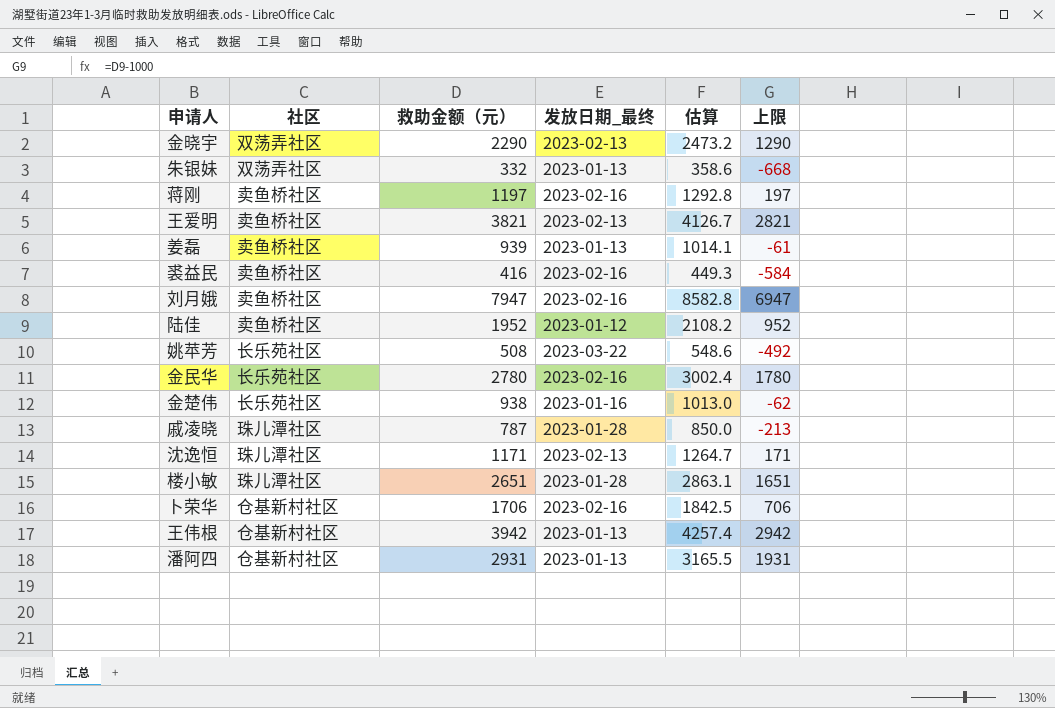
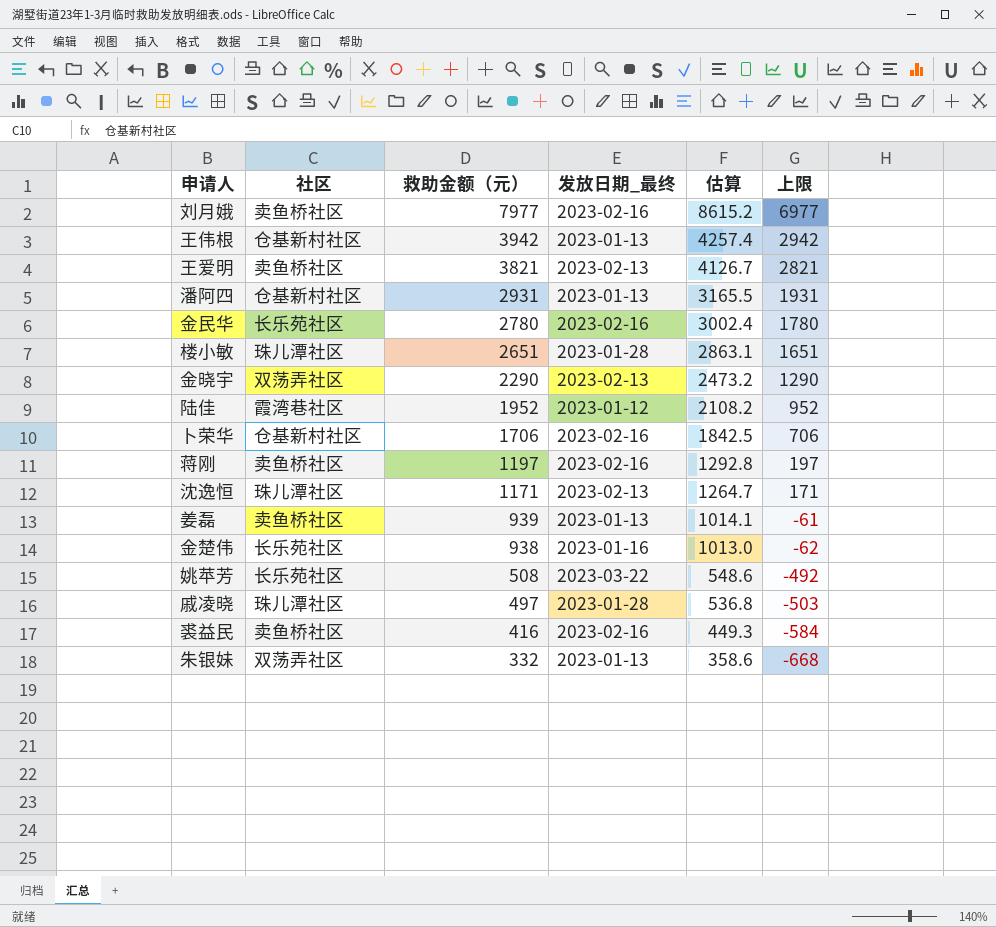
row order: none -> 救助金额（元） descending
刘月娥 | 救助金额（元）: 7947 -> 7977
刘月娥 | 估算: 8582.8 -> 8615.2
刘月娥 | 上限: 6947 -> 6977
陆佳 | 社区: 卖鱼桥社区 -> 霞湾巷社区
戚凌晓 | 救助金额（元）: 787 -> 497
戚凌晓 | 估算: 850.0 -> 536.8
戚凌晓 | 上限: -213 -> -503

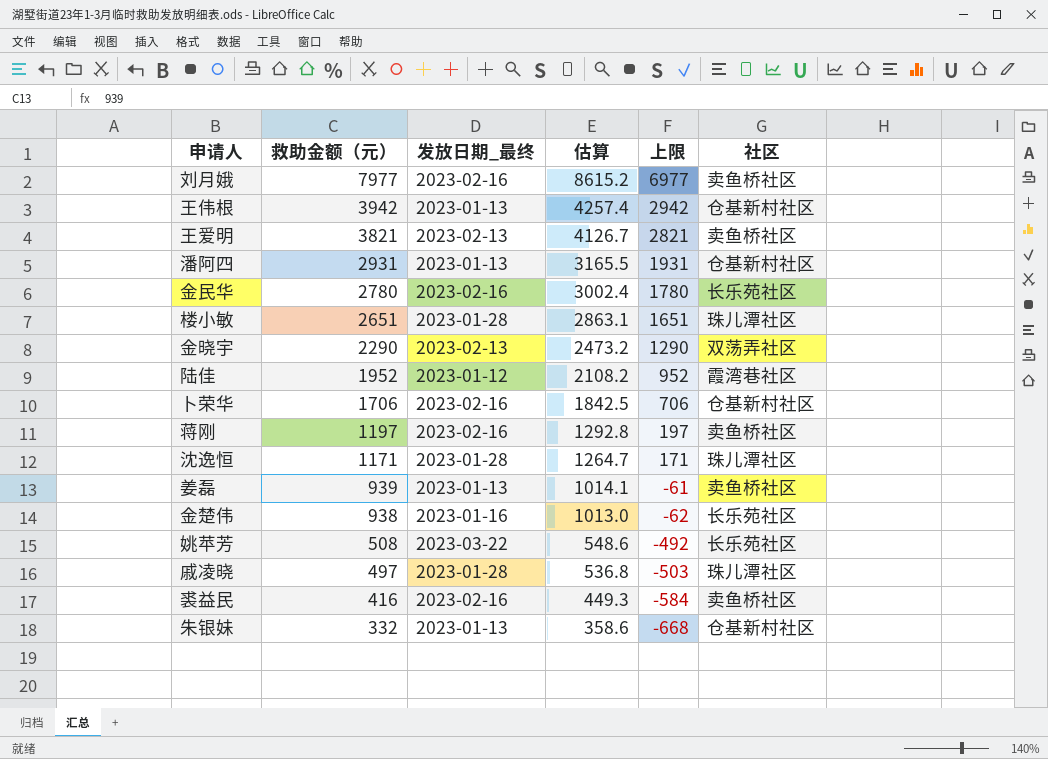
column 社区 | position: 2 -> 6
沈逸恒 | 发放日期_最终: 2023-02-13 -> 2023-01-28
朱银妹 | 社区: 双荡弄社区 -> 仓基新村社区

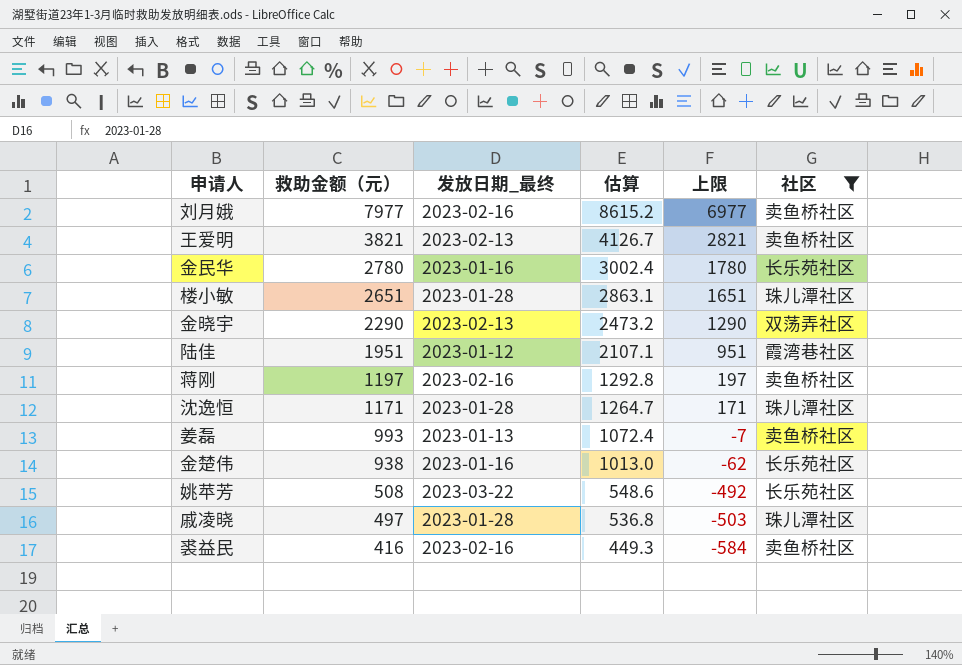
filter: none -> 社区 != 仓基新村社区
金民华 | 发放日期_最终: 2023-02-16 -> 2023-01-16
陆佳 | 救助金额（元）: 1952 -> 1951
陆佳 | 估算: 2108.2 -> 2107.1
陆佳 | 上限: 952 -> 951
姜磊 | 救助金额（元）: 939 -> 993
姜磊 | 估算: 1014.1 -> 1072.4
姜磊 | 上限: -61 -> -7

